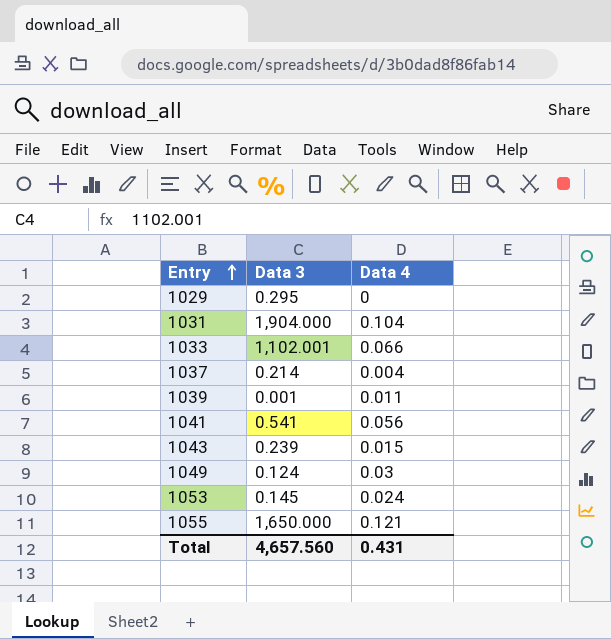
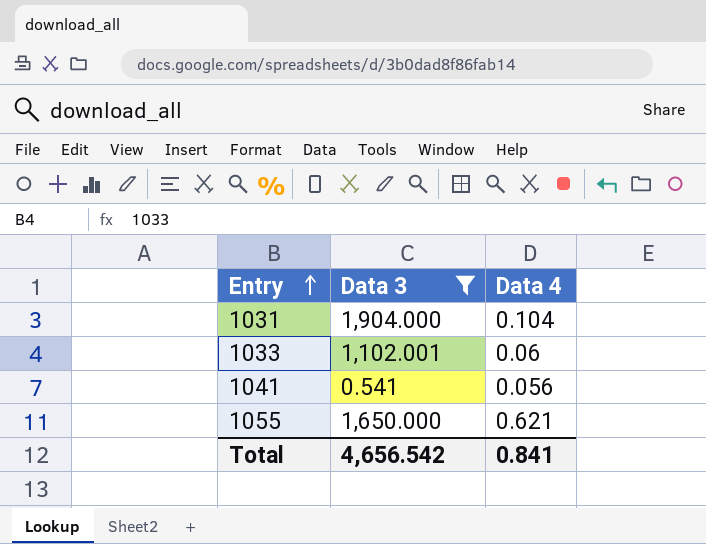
filter: none -> Data 3 >= 0.541
1033 | Data 4: 0.066 -> 0.06
1055 | Data 4: 0.121 -> 0.621
Total | Data 3: 4,657.560 -> 4,656.542
Total | Data 4: 0.431 -> 0.841

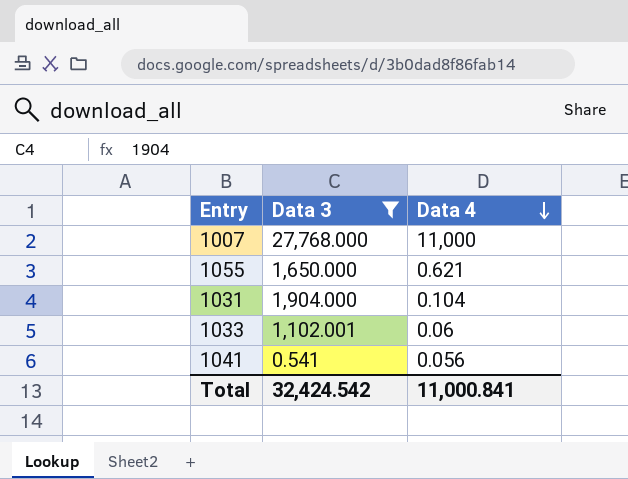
row order: Entry ascending -> Data 4 descending
row 1007: none -> 27,768.000 | 11,000
Total | Data 3: 4,656.542 -> 32,424.542
Total | Data 4: 0.841 -> 11,000.841

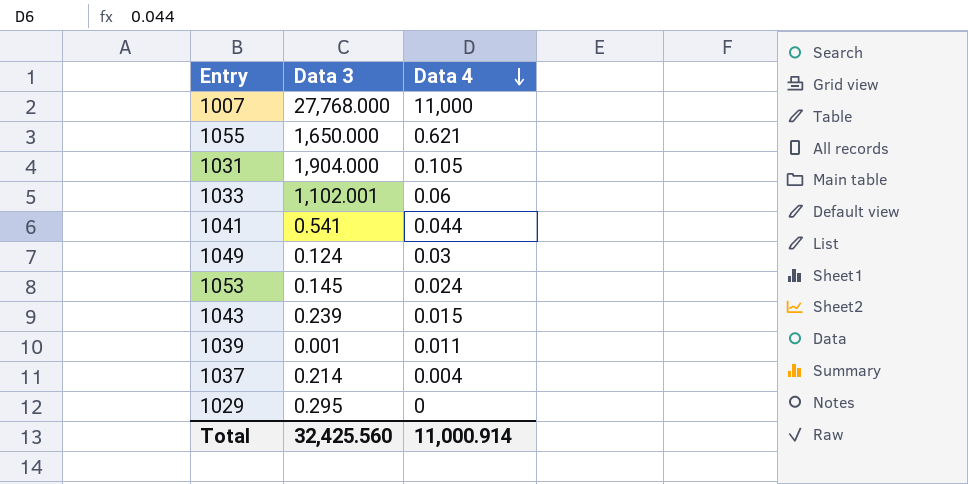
filter: Data 3 >= 0.541 -> none
1031 | Data 4: 0.104 -> 0.105
1041 | Data 4: 0.056 -> 0.044
Total | Data 3: 32,424.542 -> 32,425.560
Total | Data 4: 11,000.841 -> 11,000.914

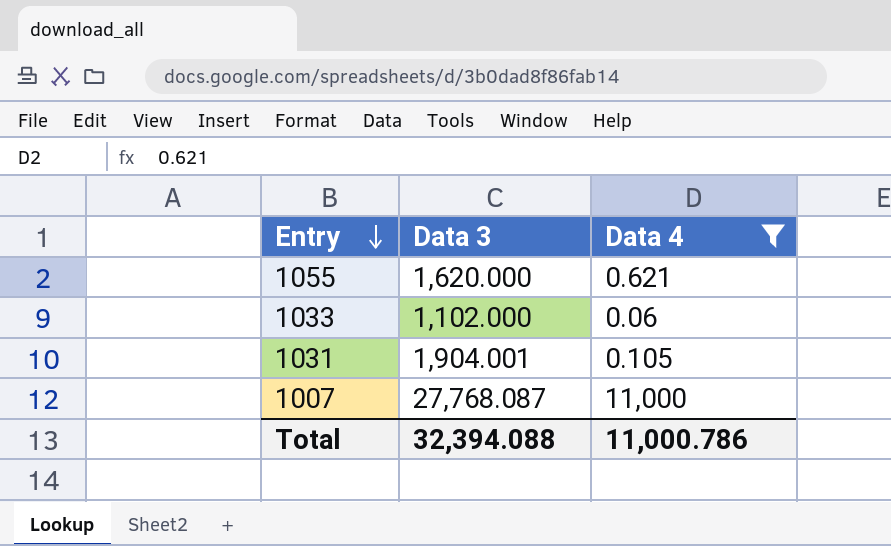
filter: none -> Data 4 >= 0.06
row order: Data 4 descending -> Entry descending
1055 | Data 3: 1,650.000 -> 1,620.000
1033 | Data 3: 1,102.001 -> 1,102.000
1031 | Data 3: 1,904.000 -> 1,904.001
1007 | Data 3: 27,768.000 -> 27,768.087
Total | Data 3: 32,425.560 -> 32,394.088
Total | Data 4: 11,000.914 -> 11,000.786

